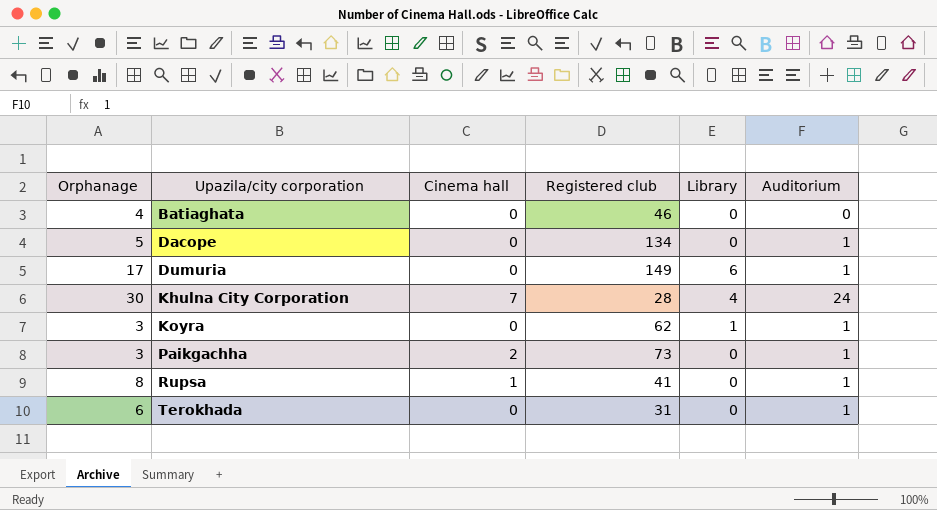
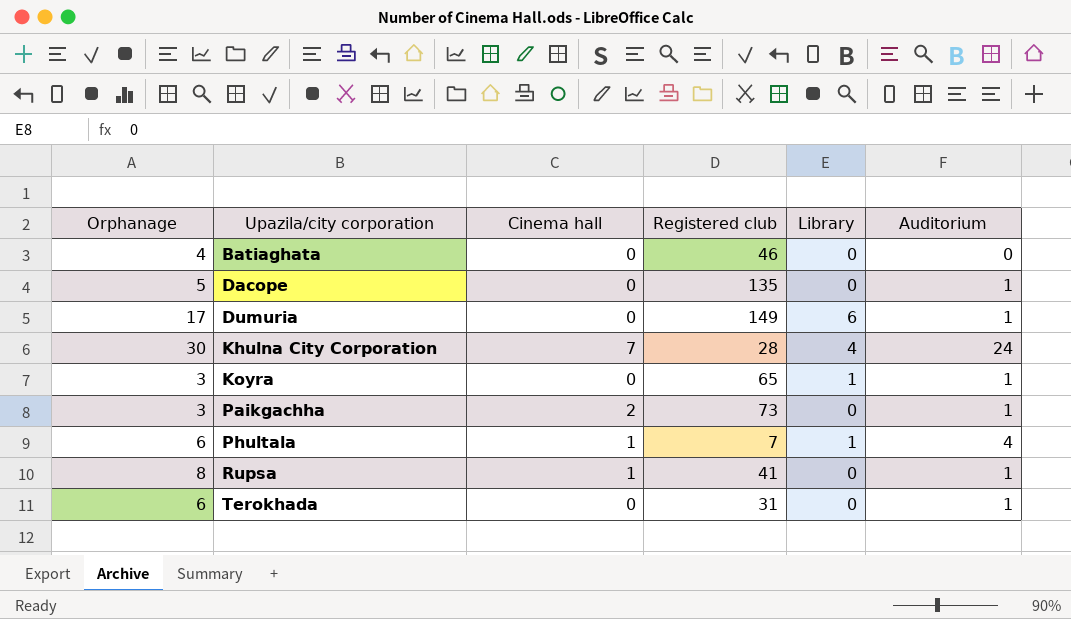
Dacope | Registered club: 134 -> 135
Koyra | Registered club: 62 -> 65
row Phultala: none -> 6 | 1 | 7 | 1 | 4

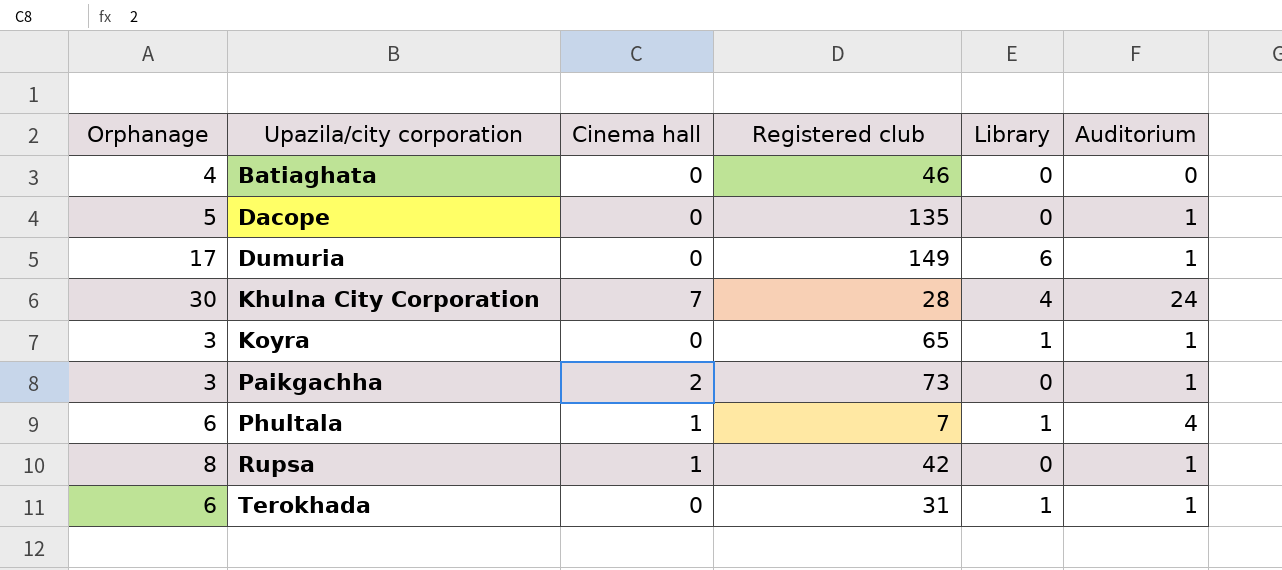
Rupsa | Registered club: 41 -> 42
Terokhada | Library: 0 -> 1

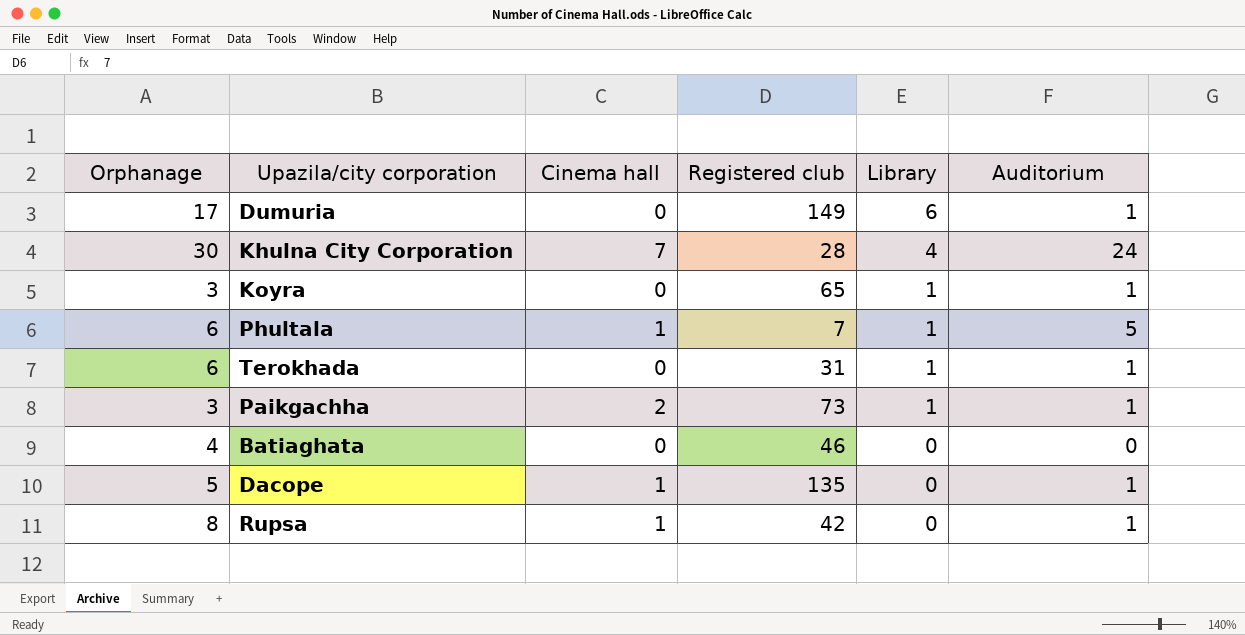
row order: Upazila/city corporation ascending -> Library descending
Phultala | Auditorium: 4 -> 5
Paikgachha | Library: 0 -> 1
Dacope | Cinema hall: 0 -> 1

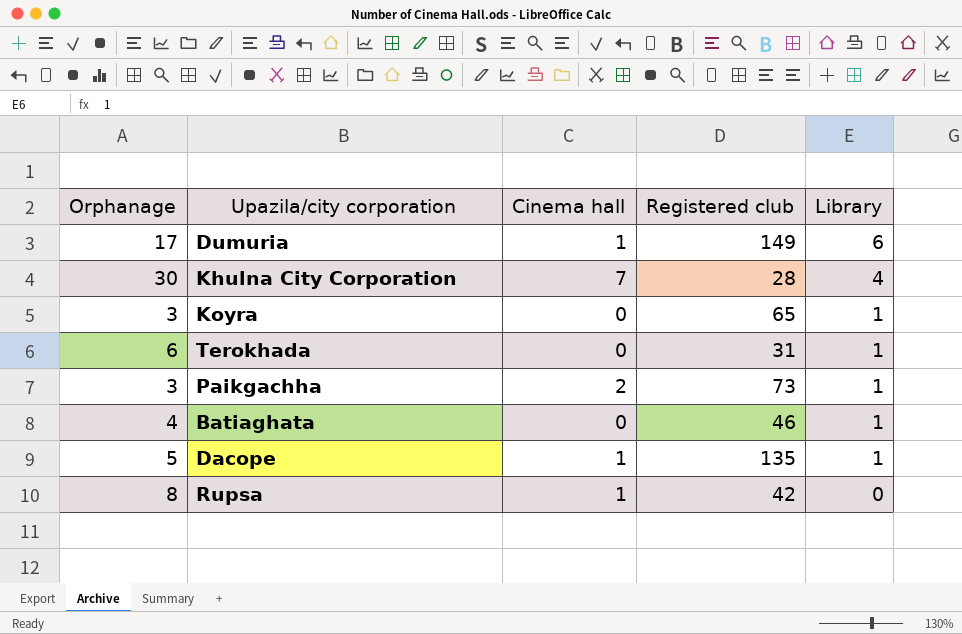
column Auditorium | position: 6 -> none
row Phultala: 6 | 1 | 7 | 1 | 5 -> none
Dumuria | Cinema hall: 0 -> 1
Batiaghata | Library: 0 -> 1
Dacope | Library: 0 -> 1

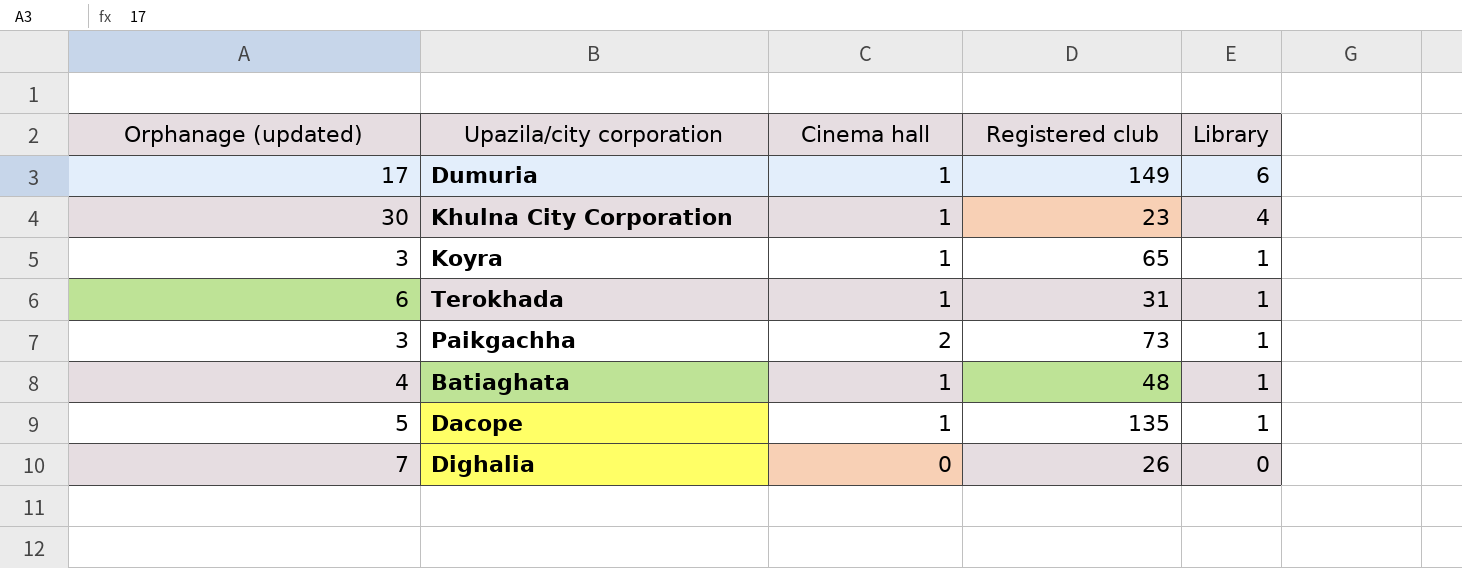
column name: Orphanage -> Orphanage (updated)
row Rupsa: 8 | 1 | 42 | 0 -> none
Khulna City Corporation | Cinema hall: 7 -> 1
Khulna City Corporation | Registered club: 28 -> 23
Koyra | Cinema hall: 0 -> 1
Terokhada | Cinema hall: 0 -> 1
Batiaghata | Cinema hall: 0 -> 1
Batiaghata | Registered club: 46 -> 48
row Dighalia: none -> 7 | 0 | 26 | 0

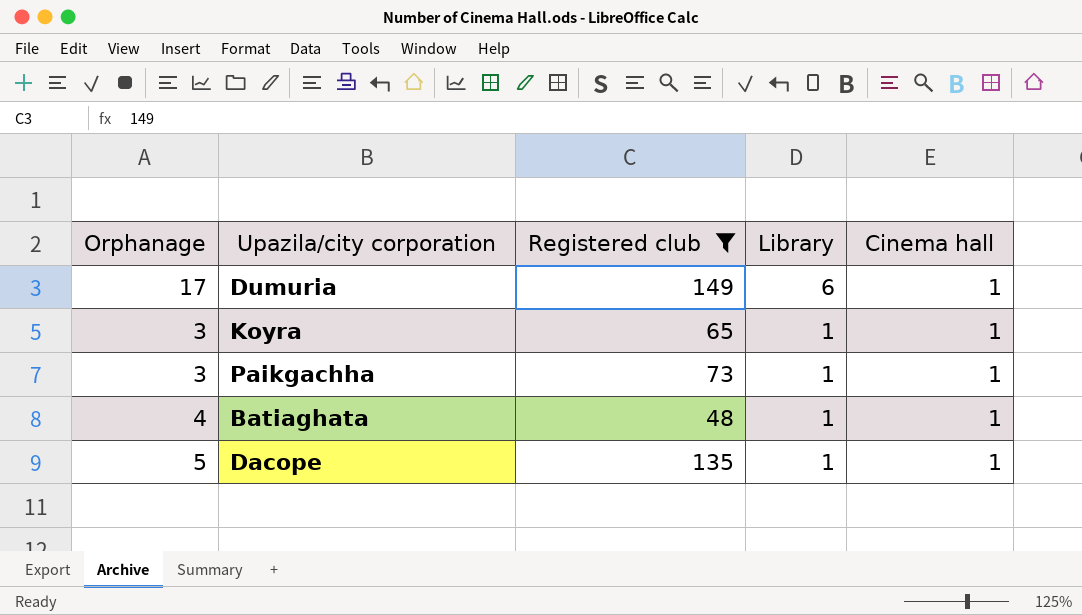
filter: none -> Registered club >= 48
column name: Orphanage (updated) -> Orphanage
column Cinema hall | position: 3 -> 5
Paikgachha | Cinema hall: 2 -> 1

